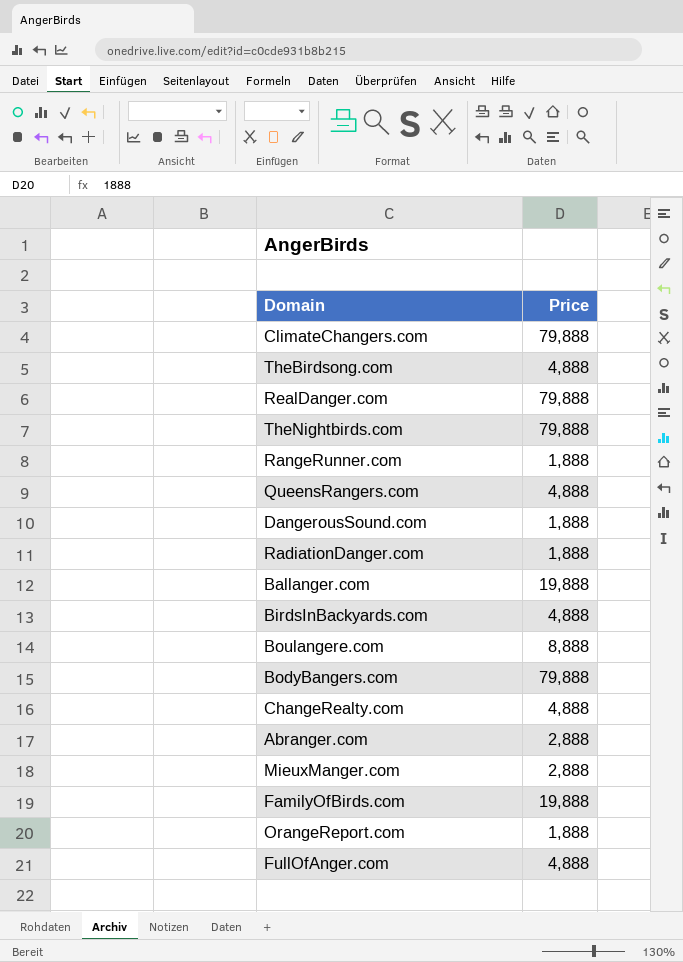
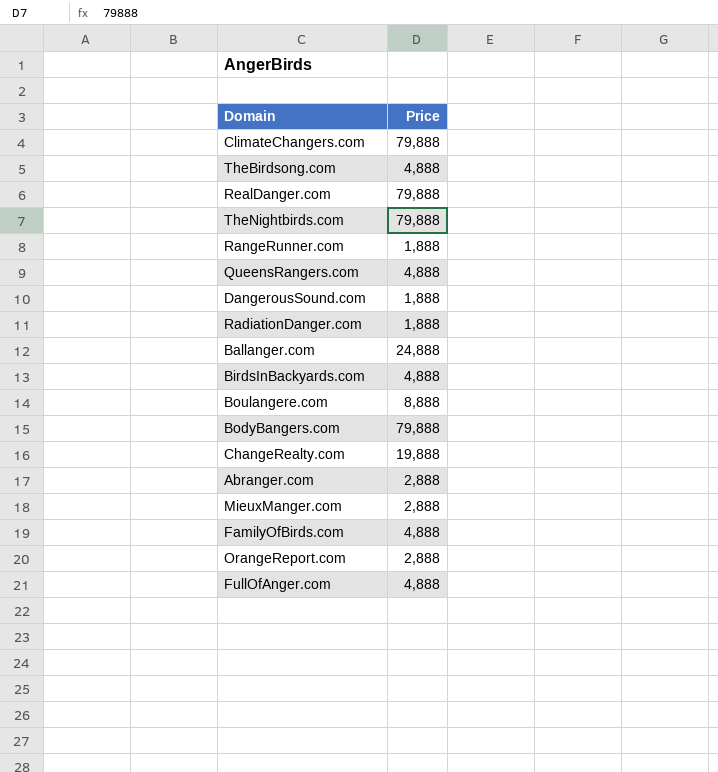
Ballanger.com | Price: 19,888 -> 24,888
ChangeRealty.com | Price: 4,888 -> 19,888
FamilyOfBirds.com | Price: 19,888 -> 4,888
OrangeReport.com | Price: 1,888 -> 2,888

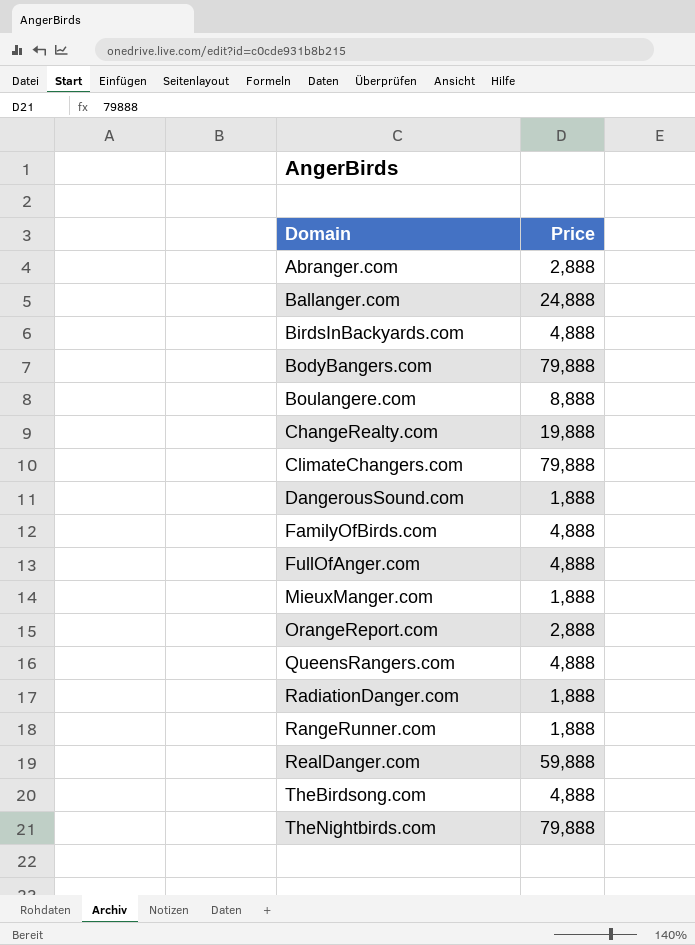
row order: none -> Domain ascending
MieuxManger.com | Price: 2,888 -> 1,888
RealDanger.com | Price: 79,888 -> 59,888

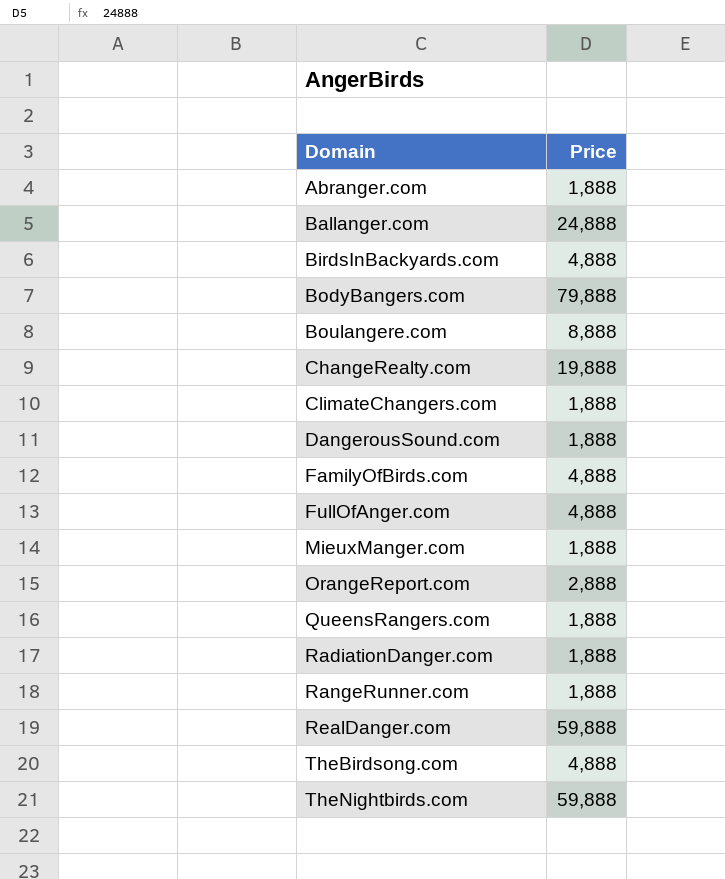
Abranger.com | Price: 2,888 -> 1,888
ClimateChangers.com | Price: 79,888 -> 1,888
QueensRangers.com | Price: 4,888 -> 1,888
TheNightbirds.com | Price: 79,888 -> 59,888

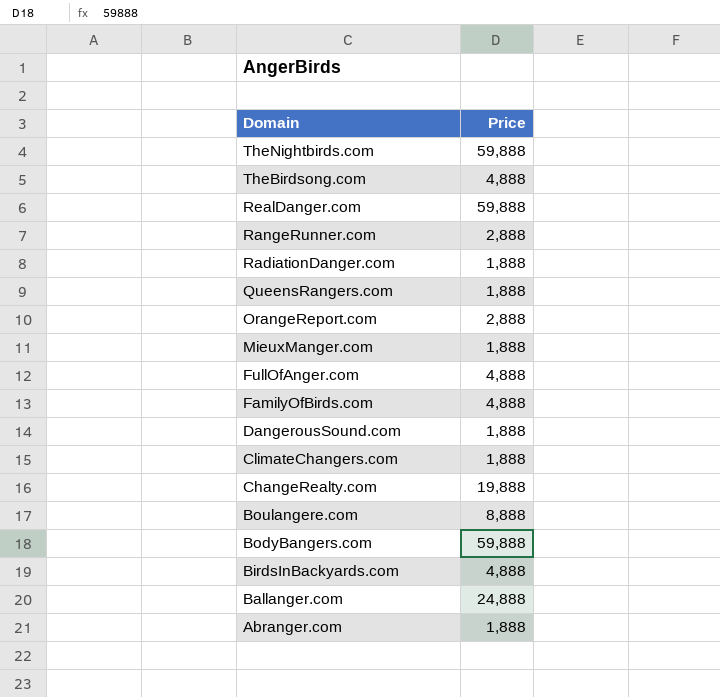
row order: Domain ascending -> Domain descending
RangeRunner.com | Price: 1,888 -> 2,888
BodyBangers.com | Price: 79,888 -> 59,888

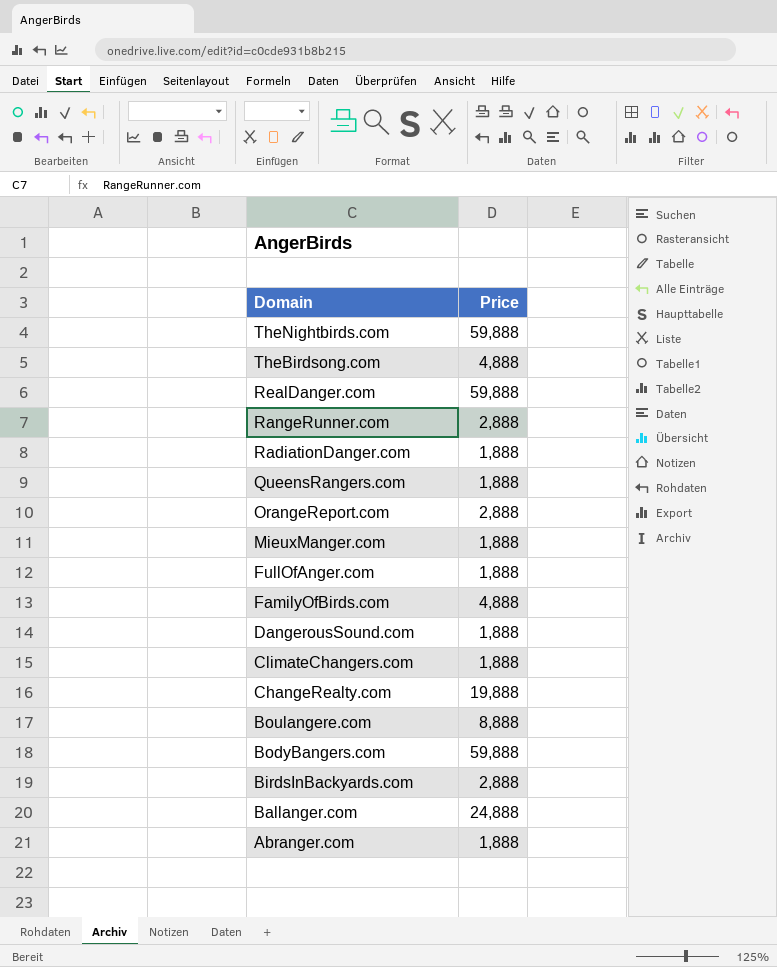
FullOfAnger.com | Price: 4,888 -> 1,888
BirdsInBackyards.com | Price: 4,888 -> 2,888

